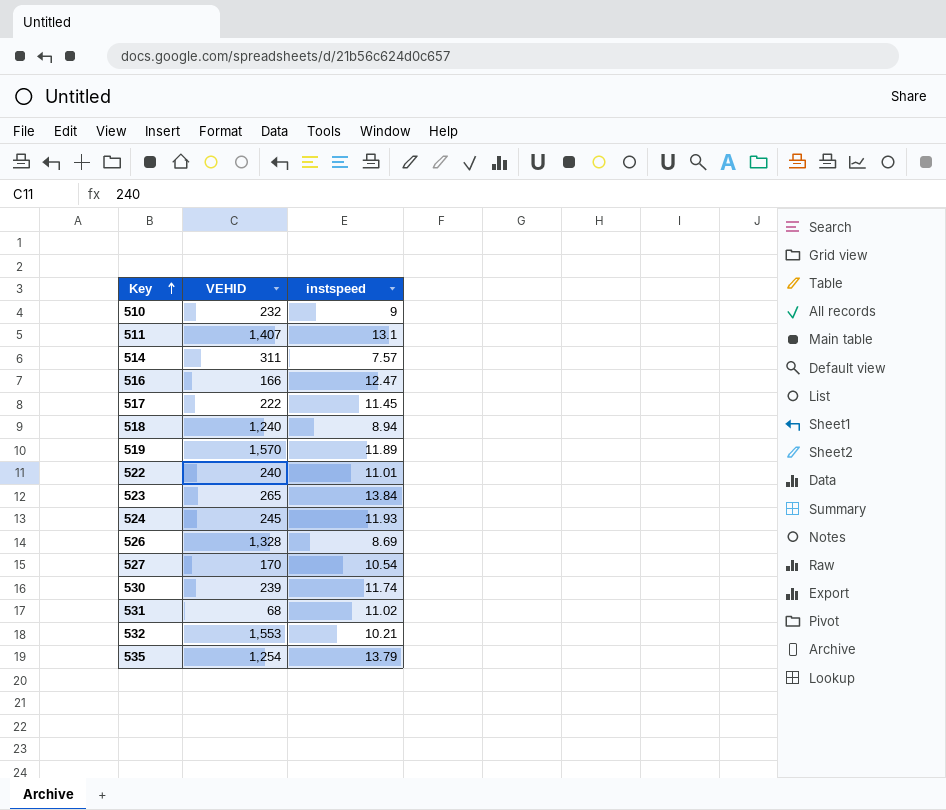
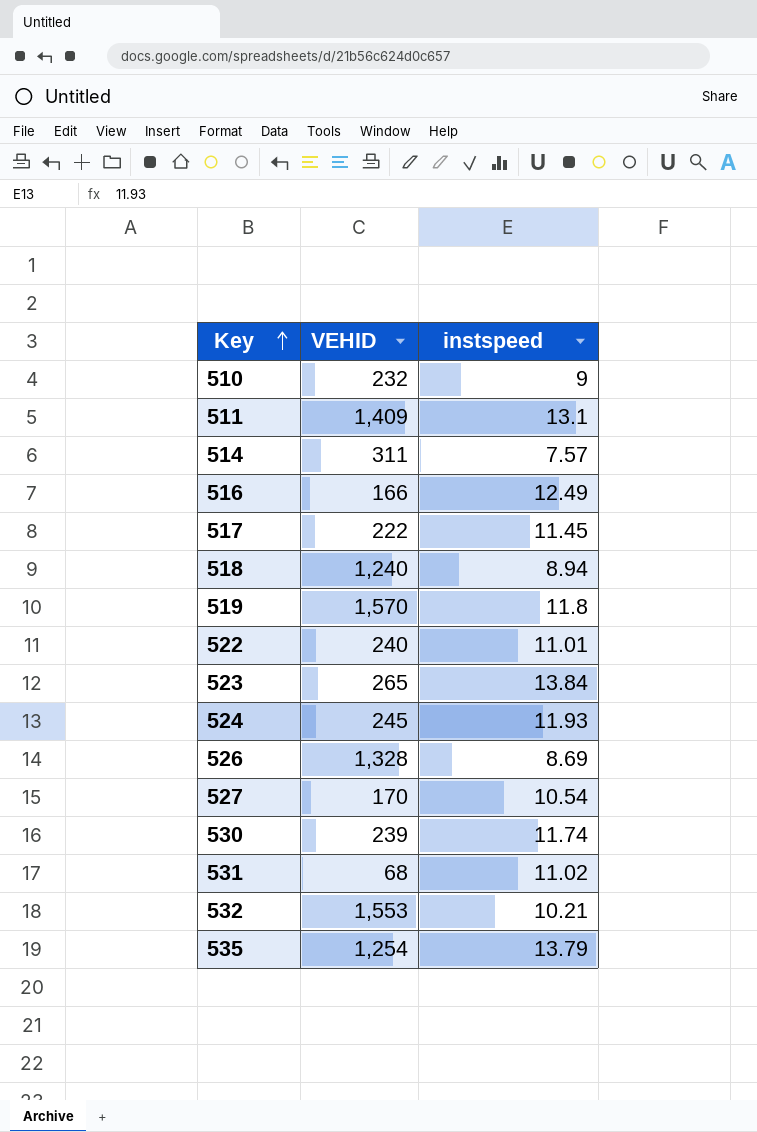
511 | VEHID: 1,407 -> 1,409
516 | instspeed: 12.47 -> 12.49
519 | instspeed: 11.89 -> 11.8

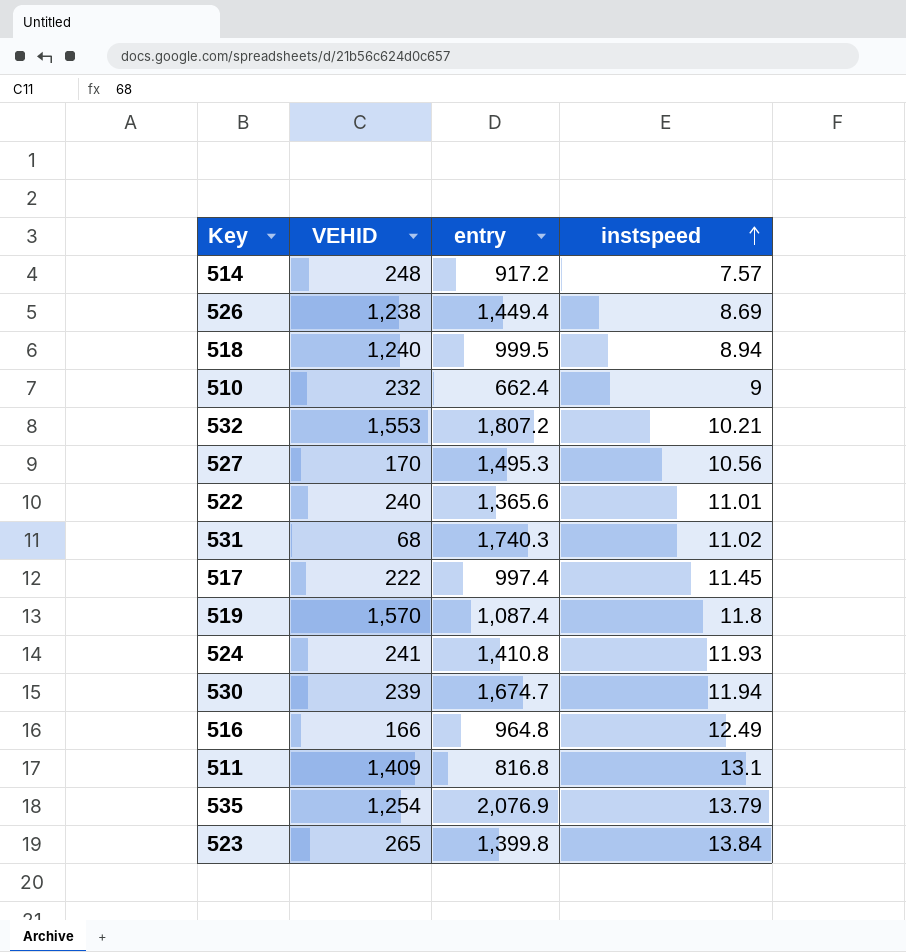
row order: Key ascending -> instspeed ascending
column entry | position: none -> 3
514 | VEHID: 311 -> 248
526 | VEHID: 1,328 -> 1,238
527 | instspeed: 10.54 -> 10.56
524 | VEHID: 245 -> 241
530 | instspeed: 11.74 -> 11.94

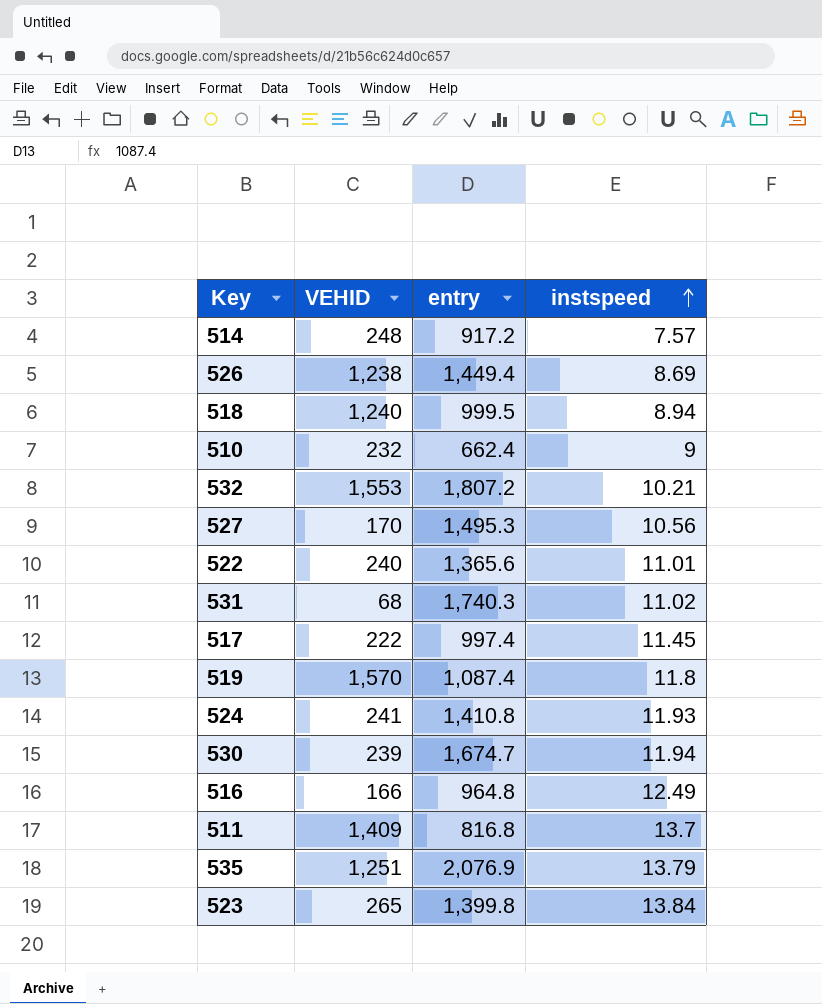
511 | instspeed: 13.1 -> 13.7
535 | VEHID: 1,254 -> 1,251

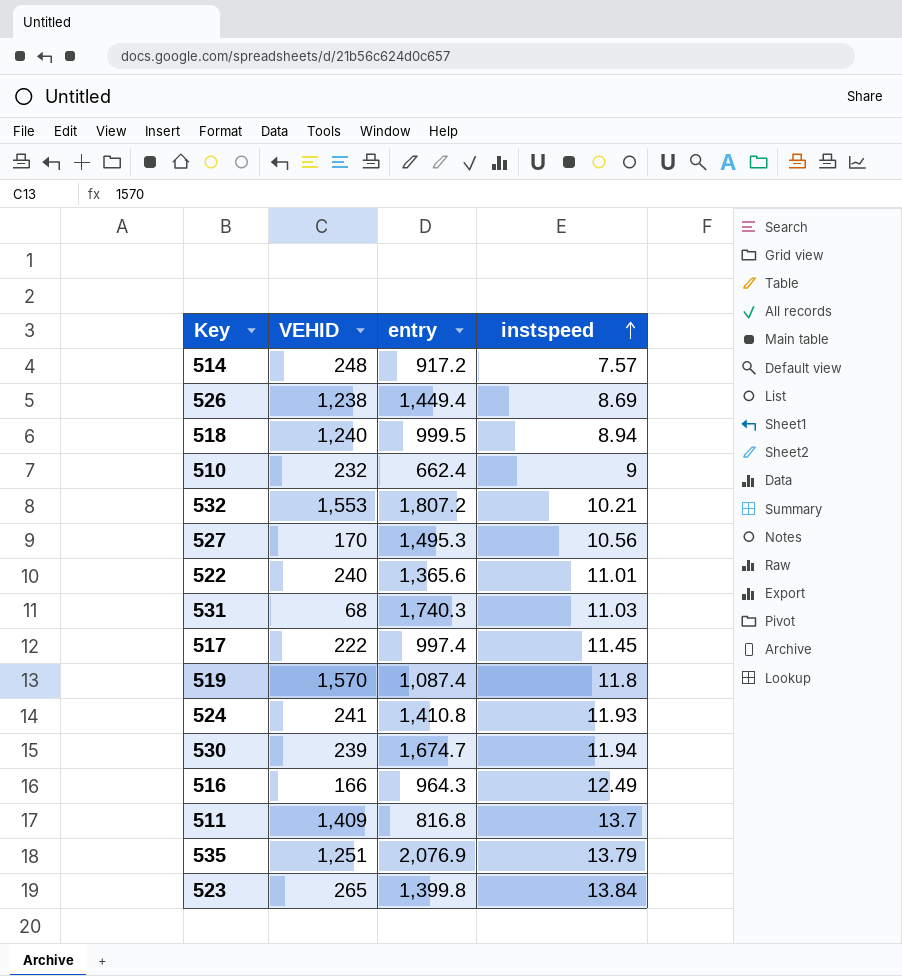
531 | instspeed: 11.02 -> 11.03
516 | entry: 964.8 -> 964.3

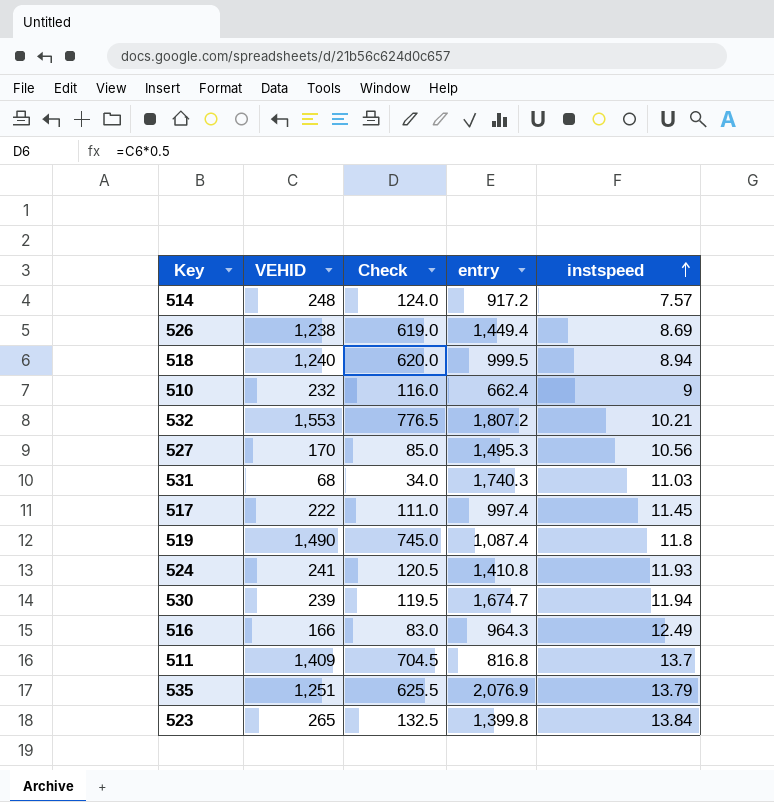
column Check | formula: none -> [VEHID] * 0.5
row 522: 240 | 1,365.6 | 11.01 -> none
519 | VEHID: 1,570 -> 1,490

